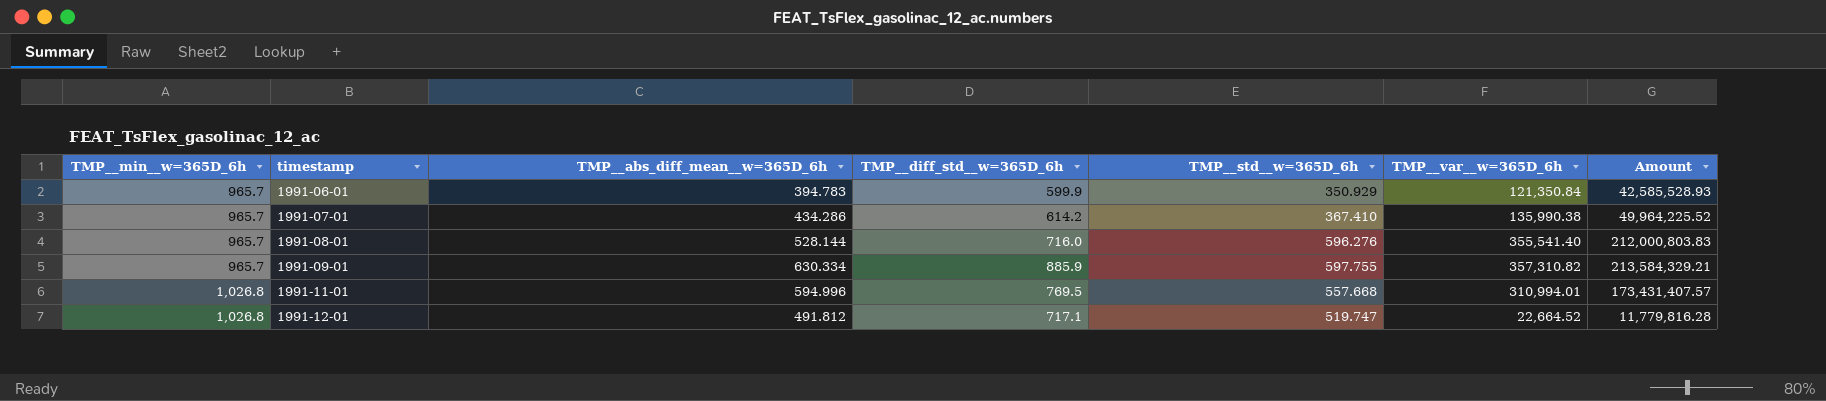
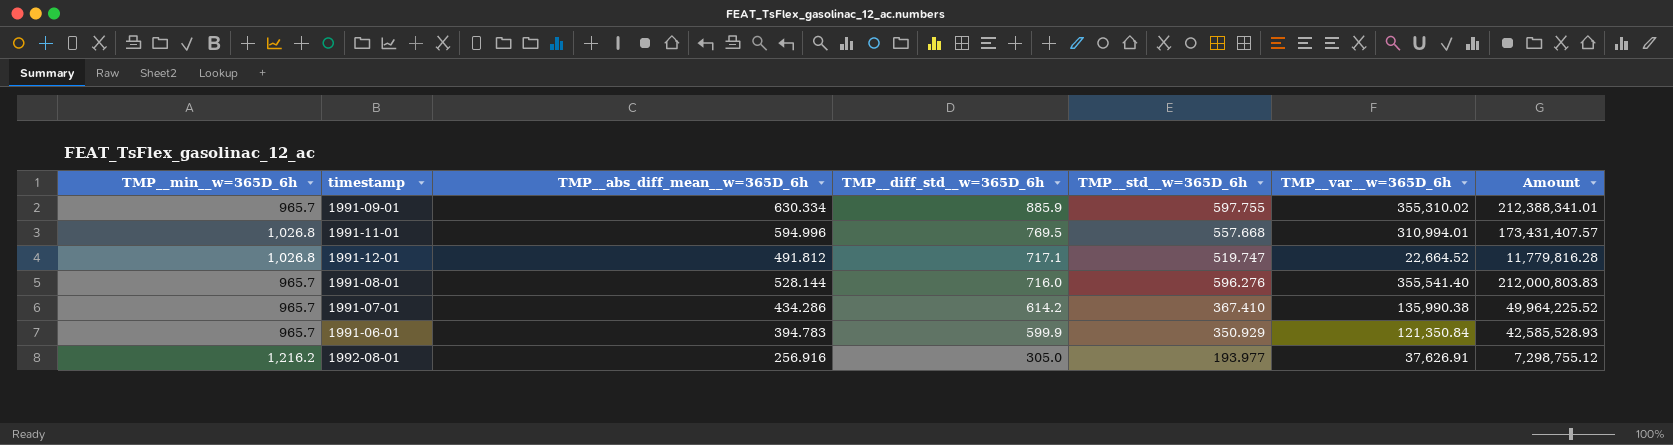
row order: TMP__min__w=365D_6h ascending -> TMP__diff_std__w=365D_6h descending
1991-09-01 | TMP__var__w=365D_6h: 357,310.82 -> 355,310.02
1991-09-01 | Amount: 213,584,329.21 -> 212,388,341.01
row 1992-08-01: none -> 1,216.2 | 256.916 | 305.0 | 193.977 | 37,626.91 | 7,298,755.12

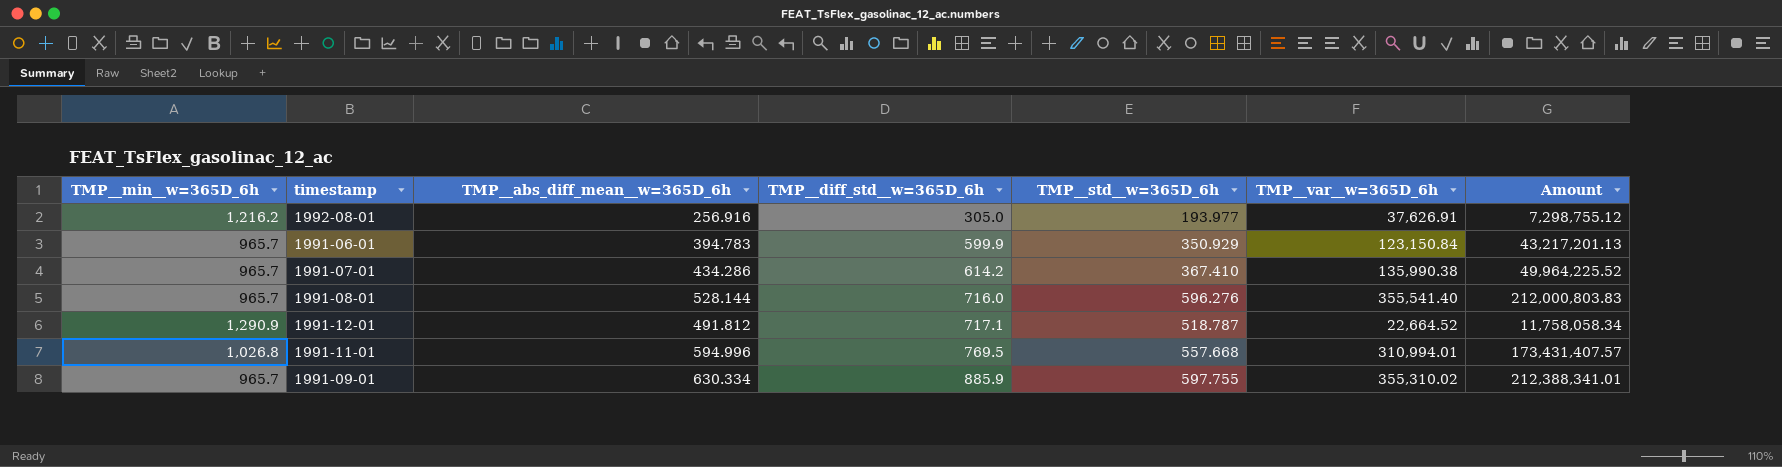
row order: TMP__diff_std__w=365D_6h descending -> TMP__diff_std__w=365D_6h ascending
1991-06-01 | TMP__var__w=365D_6h: 121,350.84 -> 123,150.84
1991-06-01 | Amount: 42,585,528.93 -> 43,217,201.13
1991-12-01 | TMP__min__w=365D_6h: 1,026.8 -> 1,290.9
1991-12-01 | TMP__std__w=365D_6h: 519.747 -> 518.787
1991-12-01 | Amount: 11,779,816.28 -> 11,758,058.34

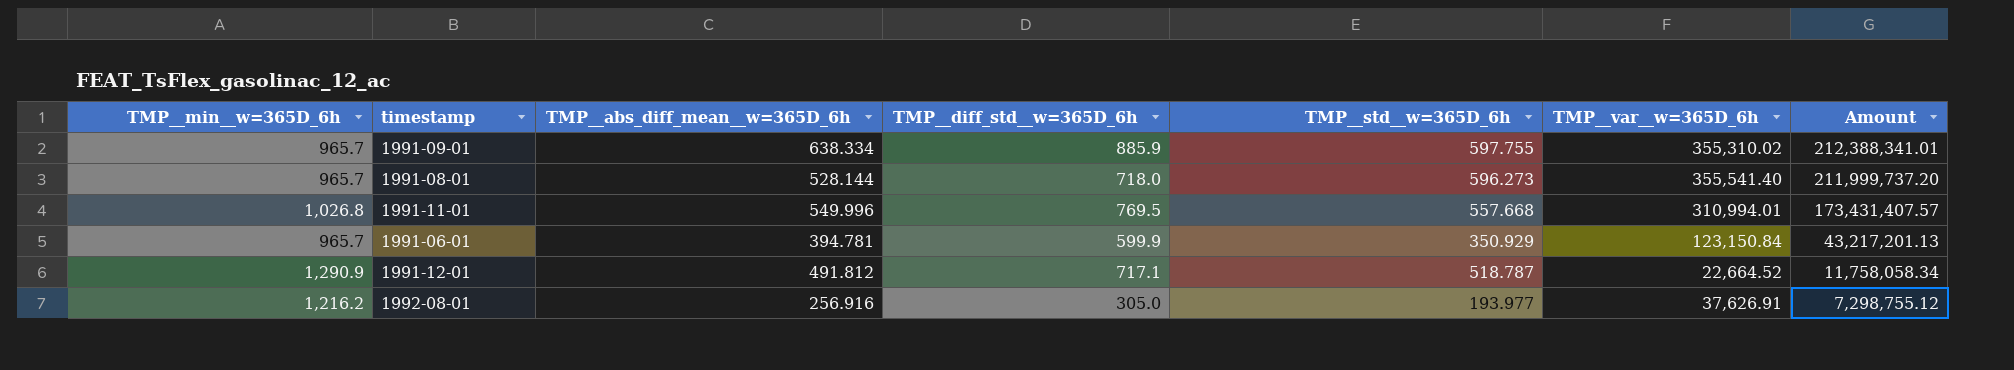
row order: TMP__diff_std__w=365D_6h ascending -> Amount descending
row 1991-07-01: 965.7 | 434.286 | 614.2 | 367.410 | 135,990.38 | 49,964,225.52 -> none
1991-09-01 | TMP__abs_diff_mean__w=365D_6h: 630.334 -> 638.334
1991-08-01 | TMP__diff_std__w=365D_6h: 716.0 -> 718.0
1991-08-01 | TMP__std__w=365D_6h: 596.276 -> 596.273
1991-08-01 | Amount: 212,000,803.83 -> 211,999,737.20
1991-11-01 | TMP__abs_diff_mean__w=365D_6h: 594.996 -> 549.996
1991-06-01 | TMP__abs_diff_mean__w=365D_6h: 394.783 -> 394.781

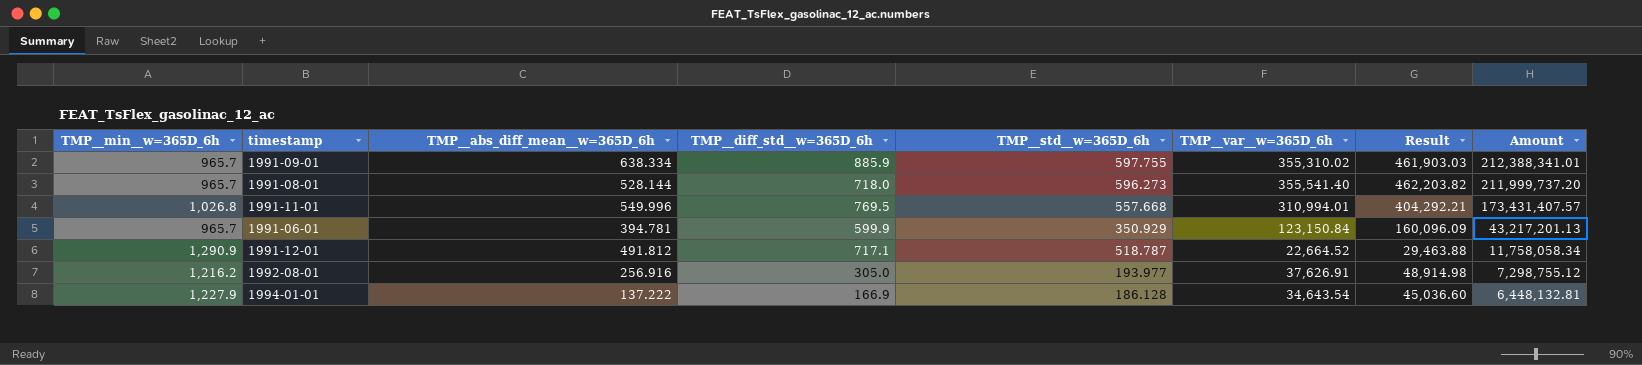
column Result | formula: none -> [TMP__var__w=365D_6h] * 1.3
row 1994-01-01: none -> 1,227.9 | 137.222 | 166.9 | 186.128 | 34,643.54 | 45,036.60 | 6,448,132.81

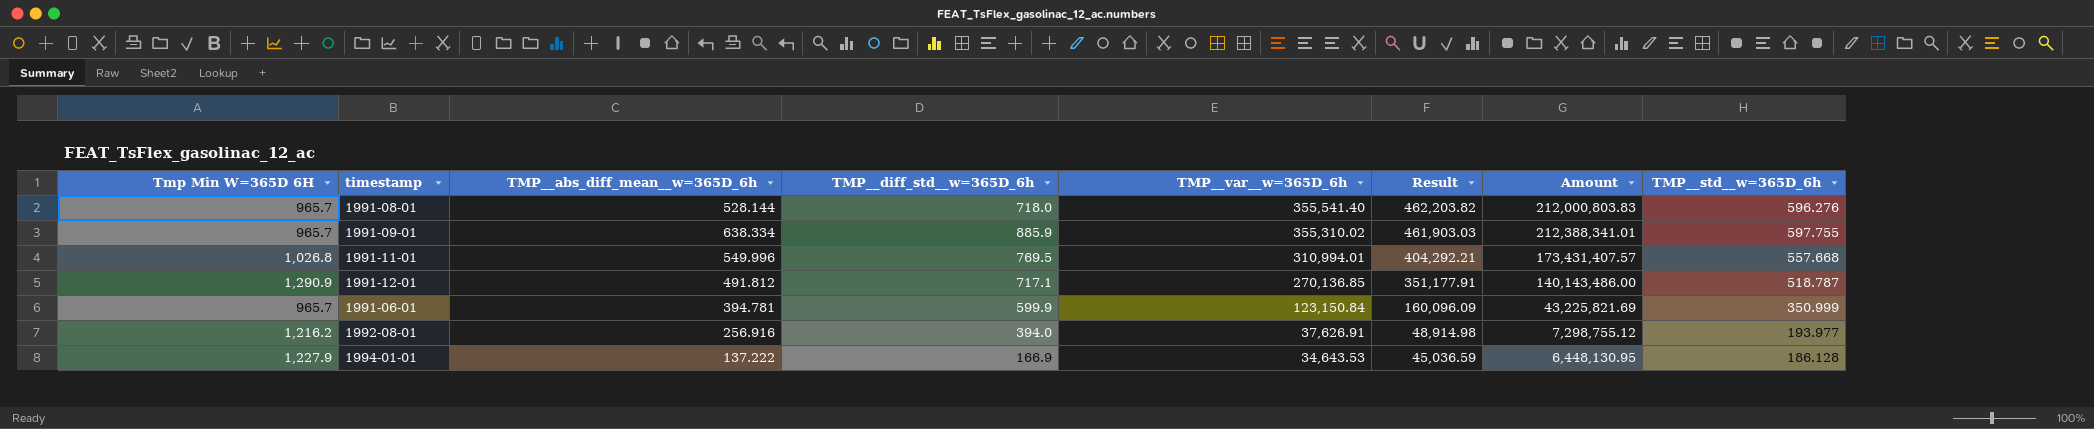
row order: Amount descending -> TMP__var__w=365D_6h descending
column name: TMP__min__w=365D_6h -> Tmp Min W=365D 6H
column TMP__std__w=365D_6h | position: 5 -> 8
1991-08-01 | Amount: 211,999,737.20 -> 212,000,803.83
1991-08-01 | TMP__std__w=365D_6h: 596.273 -> 596.276
1991-12-01 | TMP__var__w=365D_6h: 22,664.52 -> 270,136.85
1991-12-01 | Result: 29,463.88 -> 351,177.91
1991-12-01 | Amount: 11,758,058.34 -> 140,143,486.00
1991-06-01 | Amount: 43,217,201.13 -> 43,225,821.69
1991-06-01 | TMP__std__w=365D_6h: 350.929 -> 350.999
1992-08-01 | TMP__diff_std__w=365D_6h: 305.0 -> 394.0
1994-01-01 | TMP__var__w=365D_6h: 34,643.54 -> 34,643.53
1994-01-01 | Result: 45,036.60 -> 45,036.59
1994-01-01 | Amount: 6,448,132.81 -> 6,448,130.95

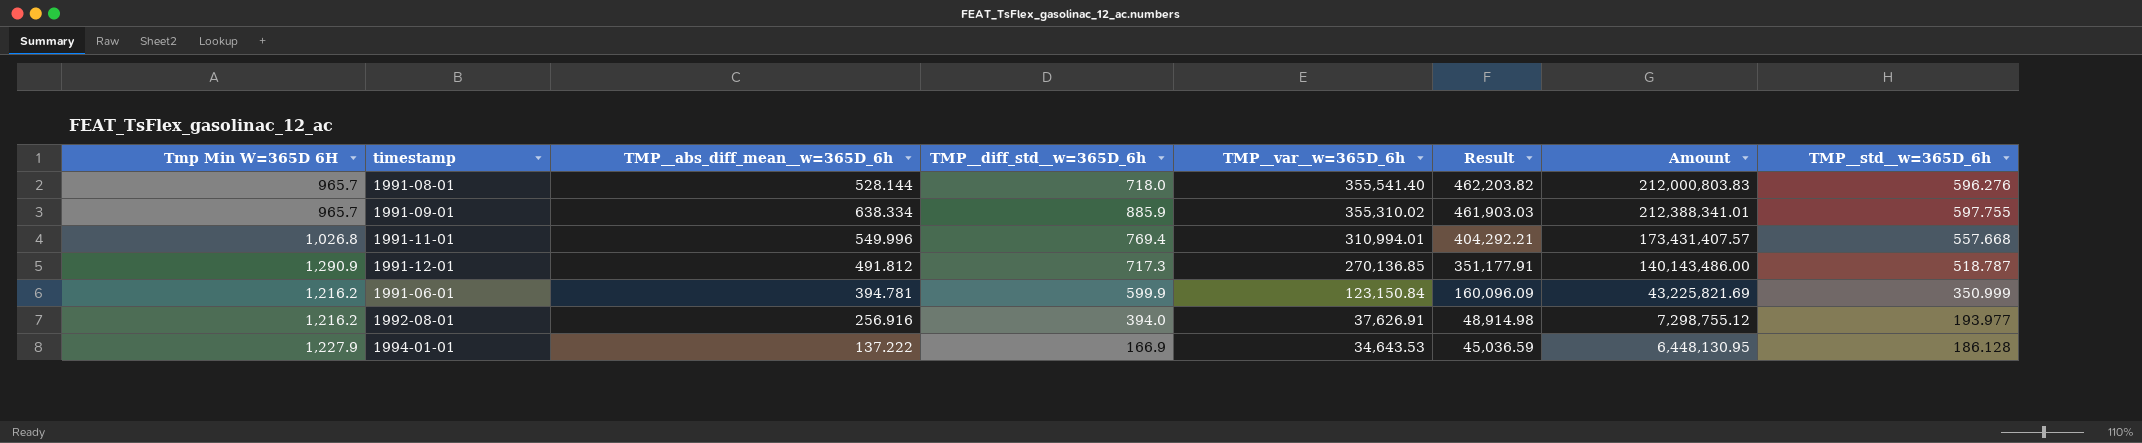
1991-11-01 | TMP__diff_std__w=365D_6h: 769.5 -> 769.4
1991-12-01 | TMP__diff_std__w=365D_6h: 717.1 -> 717.3
1991-06-01 | Tmp Min W=365D 6H: 965.7 -> 1,216.2

